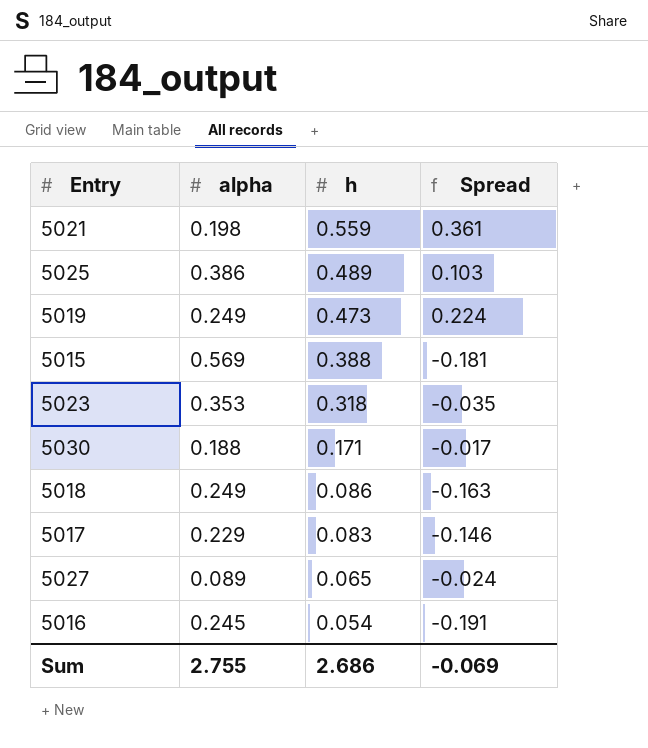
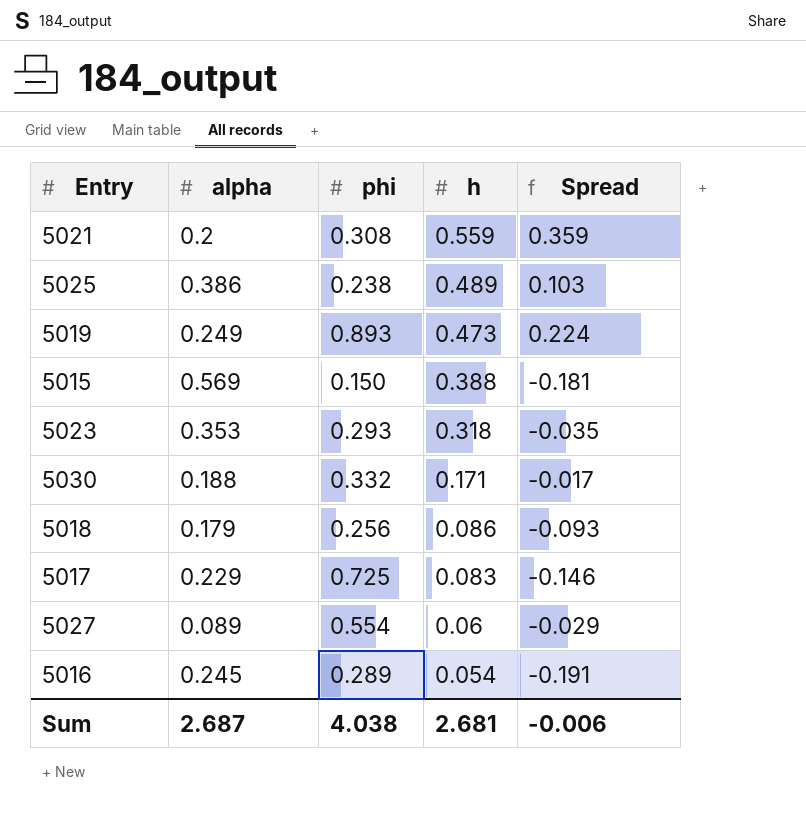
column phi | position: none -> 3
5021 | alpha: 0.198 -> 0.2
5021 | Spread: 0.361 -> 0.359
5018 | alpha: 0.249 -> 0.179
5018 | Spread: -0.163 -> -0.093
5027 | h: 0.065 -> 0.06
5027 | Spread: -0.024 -> -0.029
Sum | alpha: 2.755 -> 2.687
Sum | h: 2.686 -> 2.681
Sum | Spread: -0.069 -> -0.006

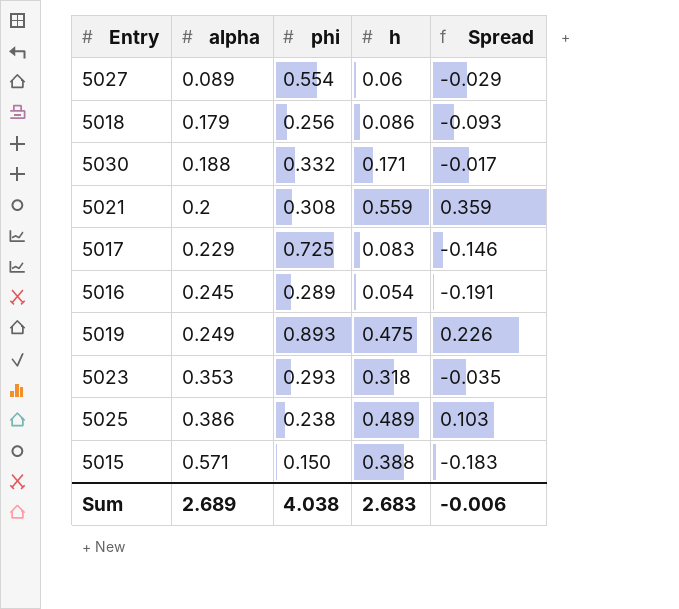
row order: h descending -> alpha ascending
5019 | h: 0.473 -> 0.475
5019 | Spread: 0.224 -> 0.226
5015 | alpha: 0.569 -> 0.571
5015 | Spread: -0.181 -> -0.183
Sum | alpha: 2.687 -> 2.689
Sum | h: 2.681 -> 2.683

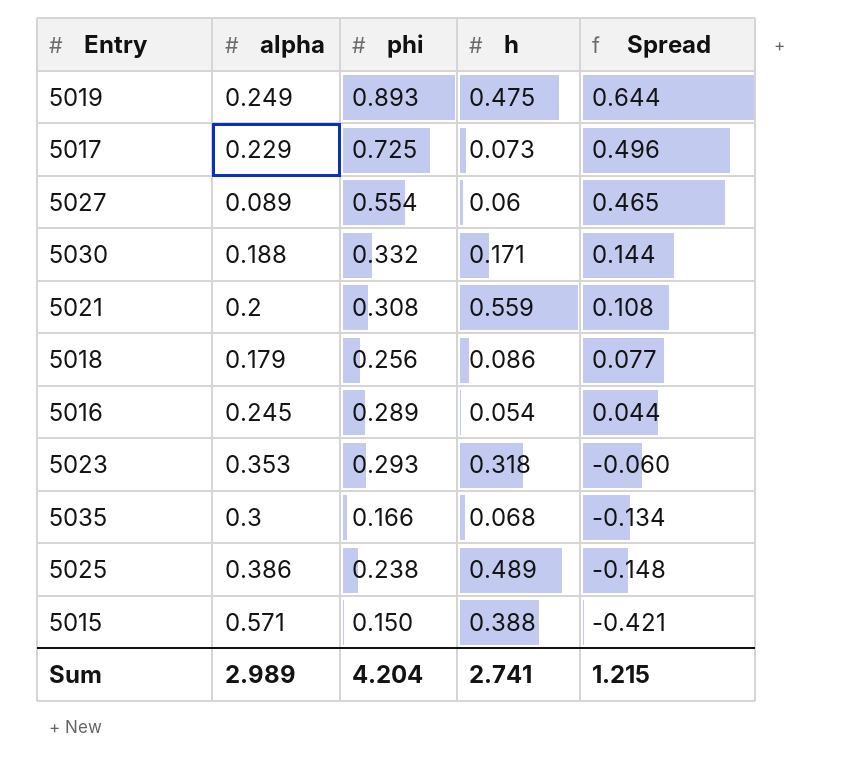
row order: alpha ascending -> Spread descending
column Spread | formula: [h] - [alpha] -> [phi] - [alpha]
5017 | h: 0.083 -> 0.073
row 5035: none -> 0.3 | 0.166 | 0.068 | -0.134
Sum | alpha: 2.689 -> 2.989
Sum | phi: 4.038 -> 4.204
Sum | h: 2.683 -> 2.741
Sum | Spread: -0.006 -> 1.215

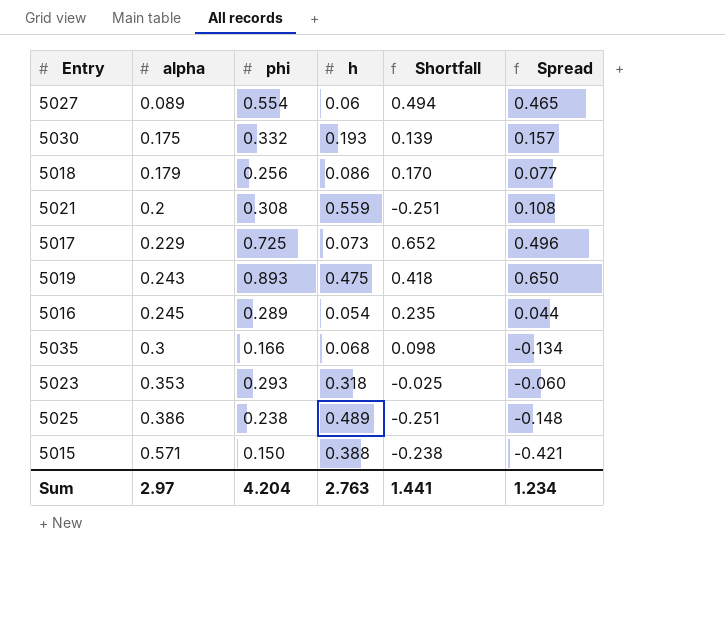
row order: Spread descending -> alpha ascending
column Shortfall | formula: none -> [phi] - [h]
5030 | alpha: 0.188 -> 0.175
5030 | h: 0.171 -> 0.193
5030 | Spread: 0.144 -> 0.157
5019 | alpha: 0.249 -> 0.243
5019 | Spread: 0.644 -> 0.650
Sum | alpha: 2.989 -> 2.97
Sum | h: 2.741 -> 2.763
Sum | Spread: 1.215 -> 1.234

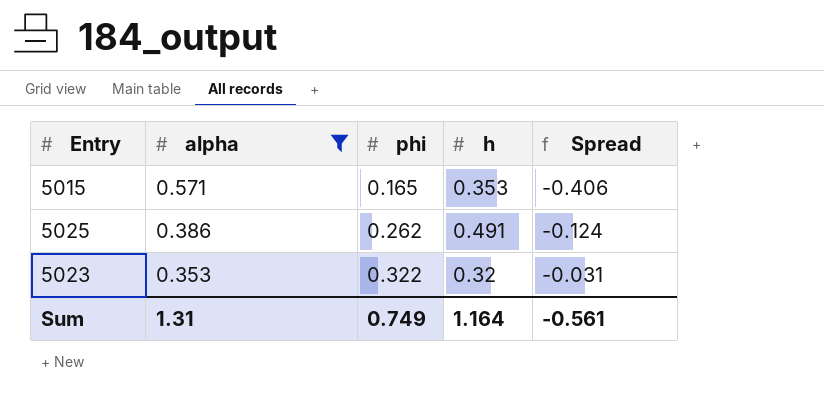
filter: none -> alpha >= 0.353
row order: alpha ascending -> alpha descending
column Shortfall | formula: [phi] - [h] -> none
5015 | phi: 0.150 -> 0.165
5015 | h: 0.388 -> 0.353
5015 | Spread: -0.421 -> -0.406
5025 | phi: 0.238 -> 0.262
5025 | h: 0.489 -> 0.491
5025 | Spread: -0.148 -> -0.124
5023 | phi: 0.293 -> 0.322
5023 | h: 0.318 -> 0.32
5023 | Spread: -0.060 -> -0.031
Sum | alpha: 2.97 -> 1.31
Sum | phi: 4.204 -> 0.749
Sum | h: 2.763 -> 1.164
Sum | Spread: 1.234 -> -0.561

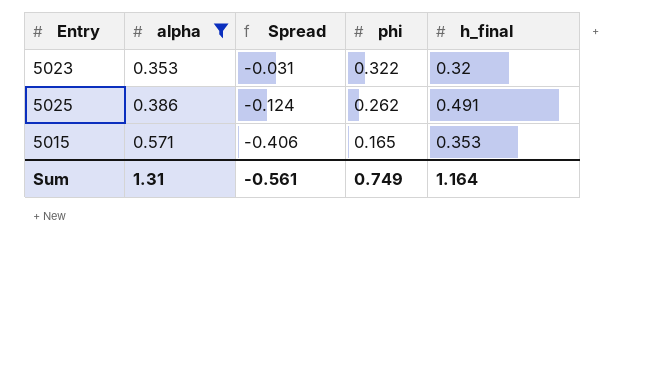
row order: alpha descending -> alpha ascending
column Spread | position: 5 -> 3
column name: h -> h_final

